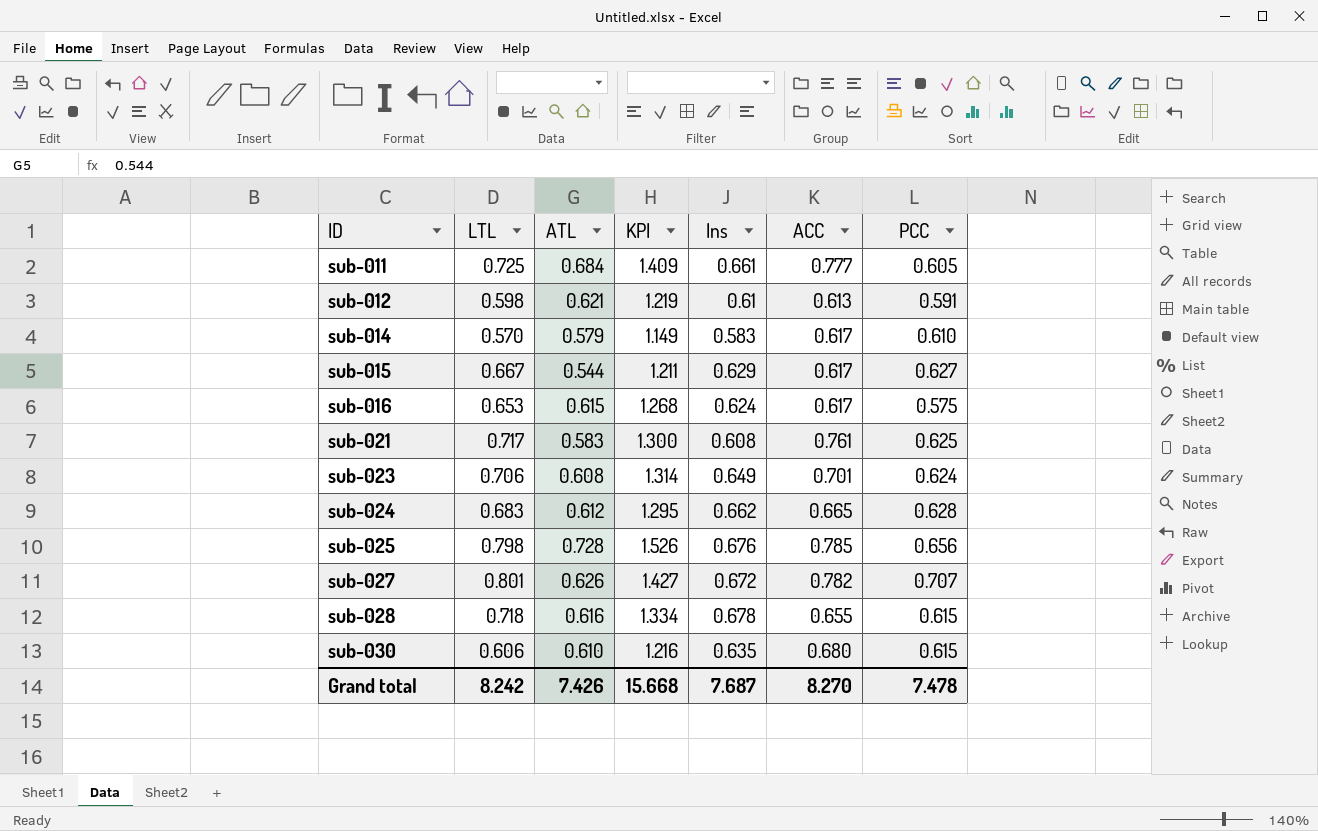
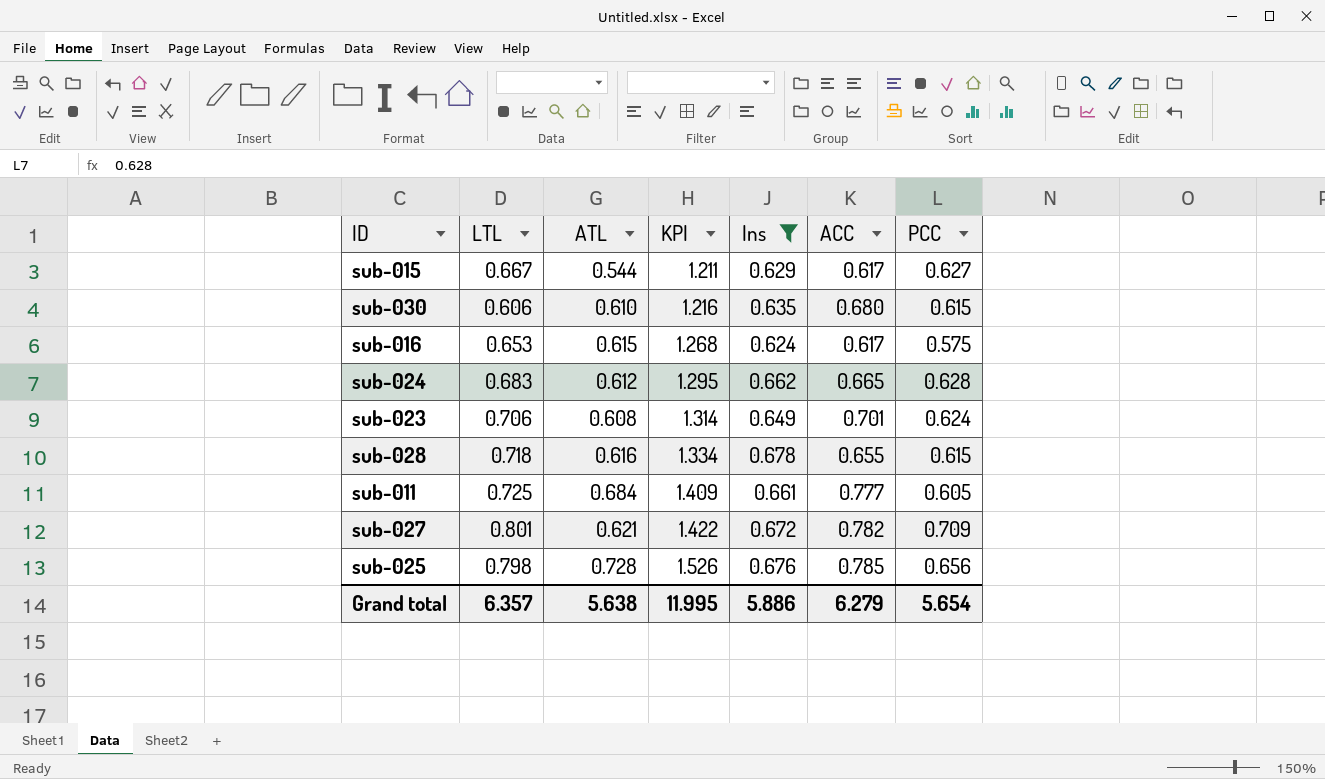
filter: none -> Ins >= 0.624
row order: ID ascending -> KPI ascending
sub-027 | ATL: 0.626 -> 0.621
sub-027 | KPI: 1.427 -> 1.422
sub-027 | PCC: 0.707 -> 0.709
Grand total | LTL: 8.242 -> 6.357
Grand total | ATL: 7.426 -> 5.638
Grand total | KPI: 15.668 -> 11.995
Grand total | Ins: 7.687 -> 5.886
Grand total | ACC: 8.270 -> 6.279
Grand total | PCC: 7.478 -> 5.654

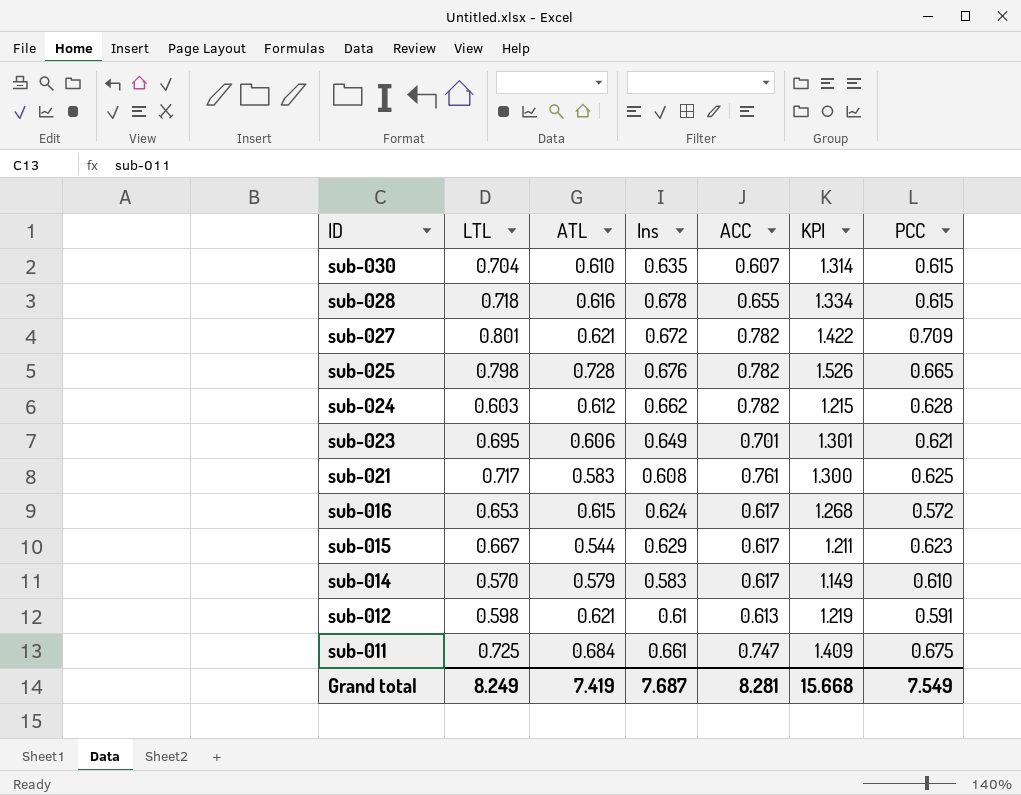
filter: Ins >= 0.624 -> none
row order: KPI ascending -> ID descending
column KPI | position: 4 -> 6
sub-030 | LTL: 0.606 -> 0.704
sub-030 | ACC: 0.680 -> 0.607
sub-030 | KPI: 1.216 -> 1.314
sub-025 | ACC: 0.785 -> 0.782
sub-025 | PCC: 0.656 -> 0.665
sub-024 | LTL: 0.683 -> 0.603
sub-024 | ACC: 0.665 -> 0.782
sub-024 | KPI: 1.295 -> 1.215
sub-023 | LTL: 0.706 -> 0.695
sub-023 | ATL: 0.608 -> 0.606
sub-023 | KPI: 1.314 -> 1.301
sub-023 | PCC: 0.624 -> 0.621
sub-016 | PCC: 0.575 -> 0.572
sub-015 | PCC: 0.627 -> 0.623
sub-011 | ACC: 0.777 -> 0.747
sub-011 | PCC: 0.605 -> 0.675
Grand total | LTL: 6.357 -> 8.249
Grand total | ATL: 5.638 -> 7.419
Grand total | Ins: 5.886 -> 7.687
Grand total | ACC: 6.279 -> 8.281
Grand total | KPI: 11.995 -> 15.668
Grand total | PCC: 5.654 -> 7.549

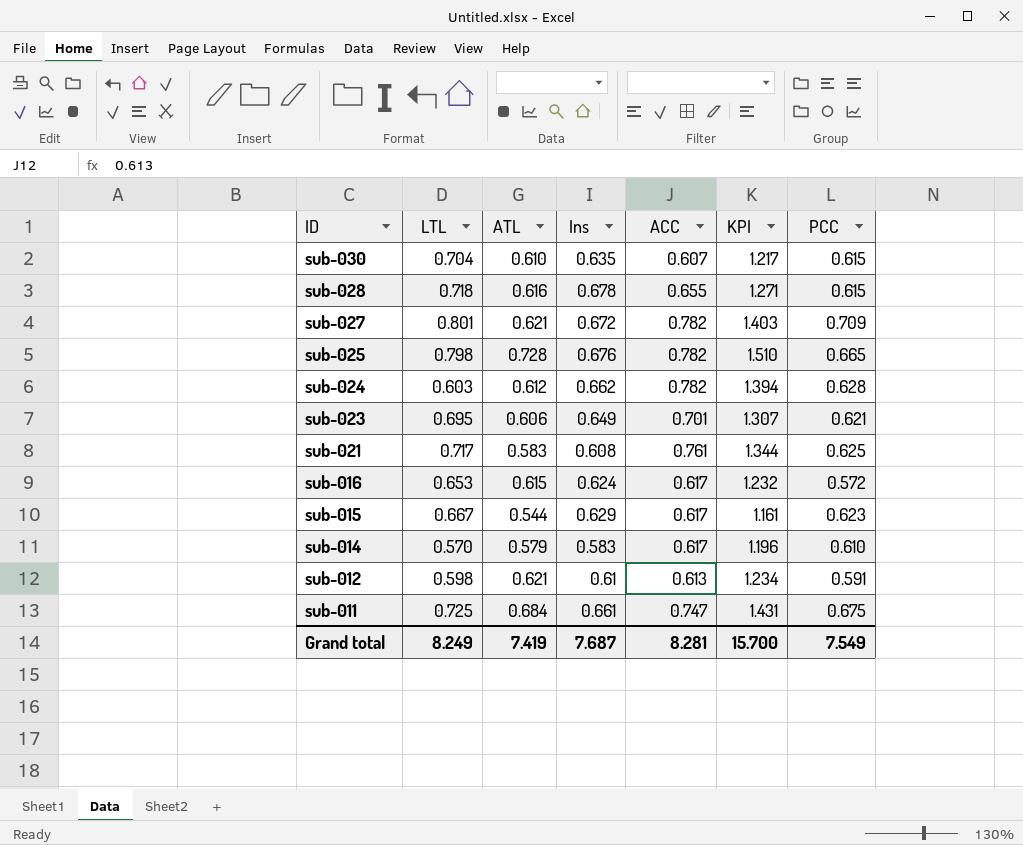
column KPI | formula: [LTL] + [ATL] -> [ATL] + [ACC]
Grand total | KPI: 15.668 -> 15.700

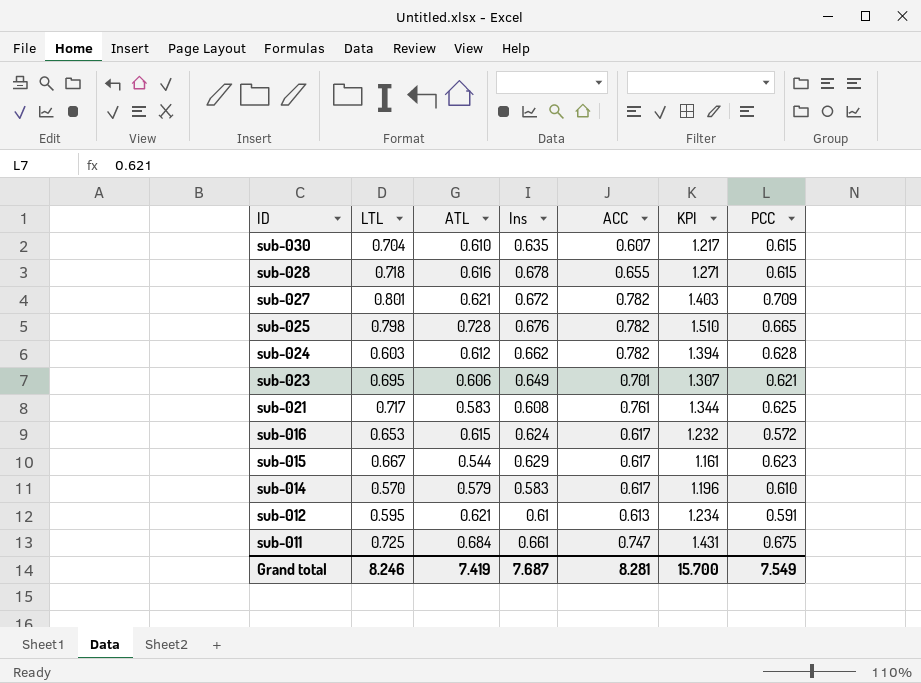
sub-012 | LTL: 0.598 -> 0.595
Grand total | LTL: 8.249 -> 8.246

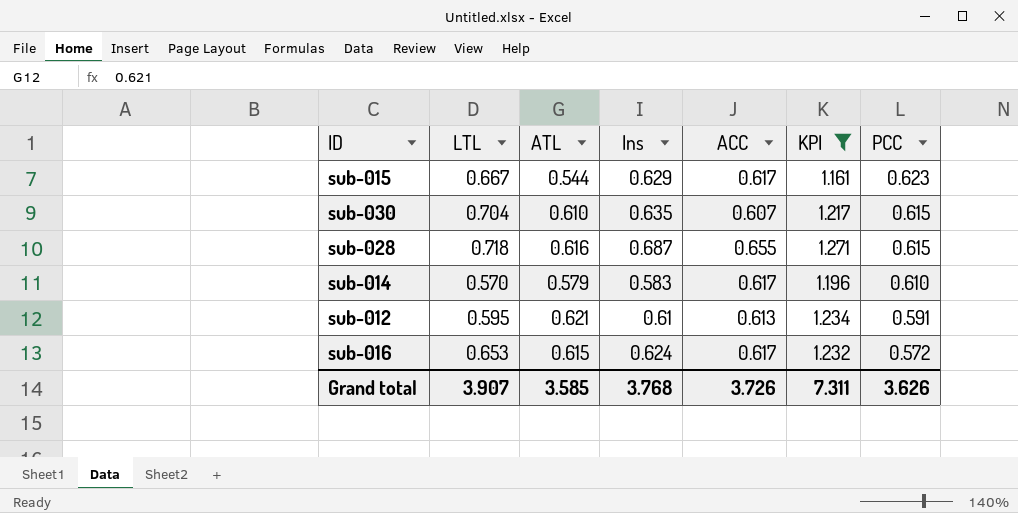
filter: none -> KPI <= 1.271
row order: ID descending -> PCC descending
sub-028 | Ins: 0.678 -> 0.687
Grand total | LTL: 8.246 -> 3.907
Grand total | ATL: 7.419 -> 3.585
Grand total | Ins: 7.687 -> 3.768
Grand total | ACC: 8.281 -> 3.726
Grand total | KPI: 15.700 -> 7.311
Grand total | PCC: 7.549 -> 3.626

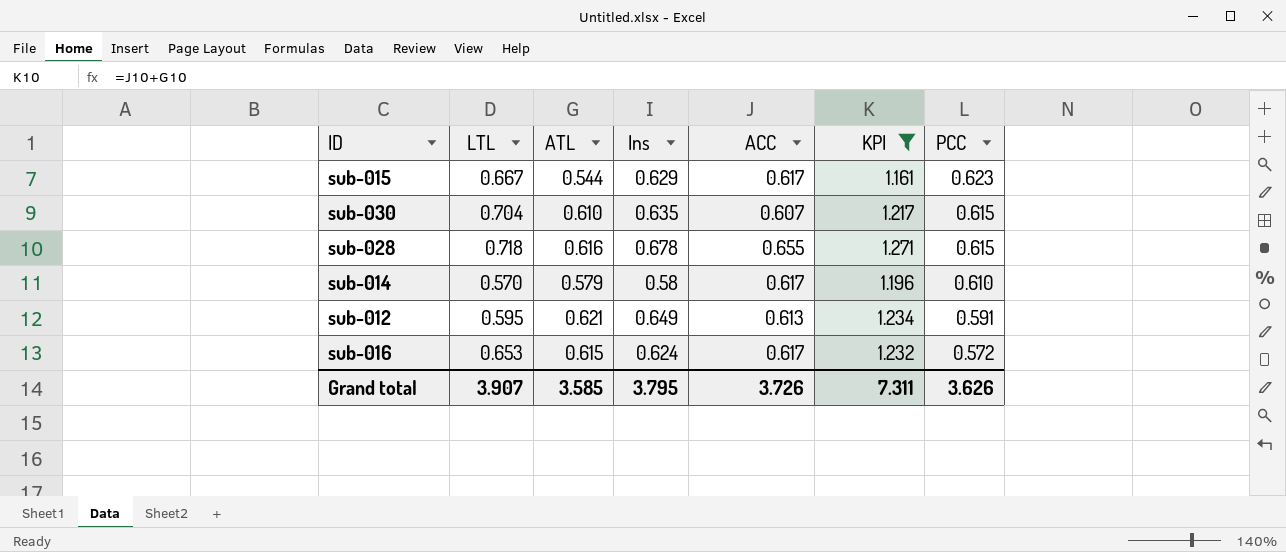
sub-028 | Ins: 0.687 -> 0.678
sub-014 | Ins: 0.583 -> 0.58
sub-012 | Ins: 0.61 -> 0.649
Grand total | Ins: 3.768 -> 3.795

